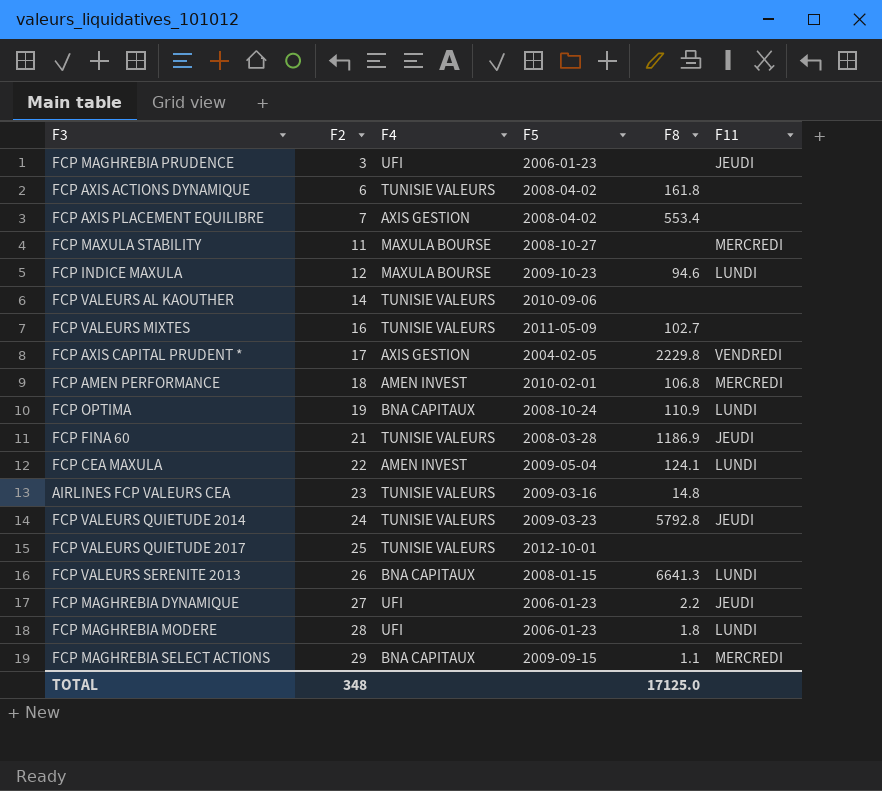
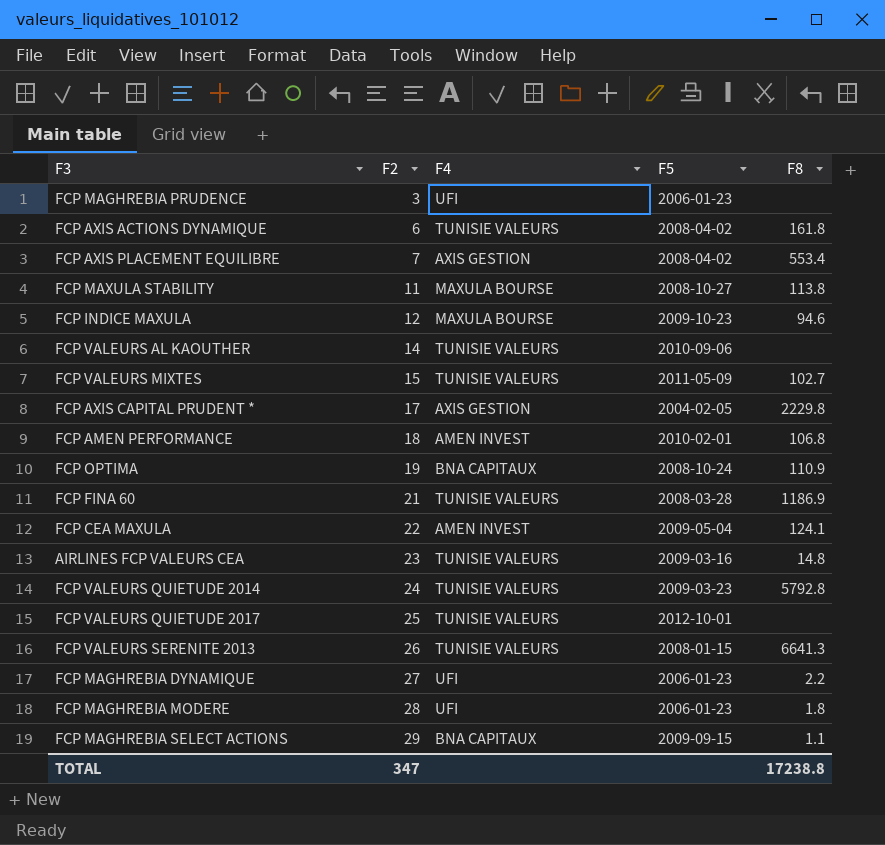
column F11 | position: 6 -> none
FCP MAXULA STABILITY | F8: none -> 113.8
FCP VALEURS MIXTES | F2: 16 -> 15
FCP VALEURS SERENITE 2013 | F4: BNA CAPITAUX -> TUNISIE VALEURS
TOTAL | F2: 348 -> 347
TOTAL | F8: 17125.0 -> 17238.8

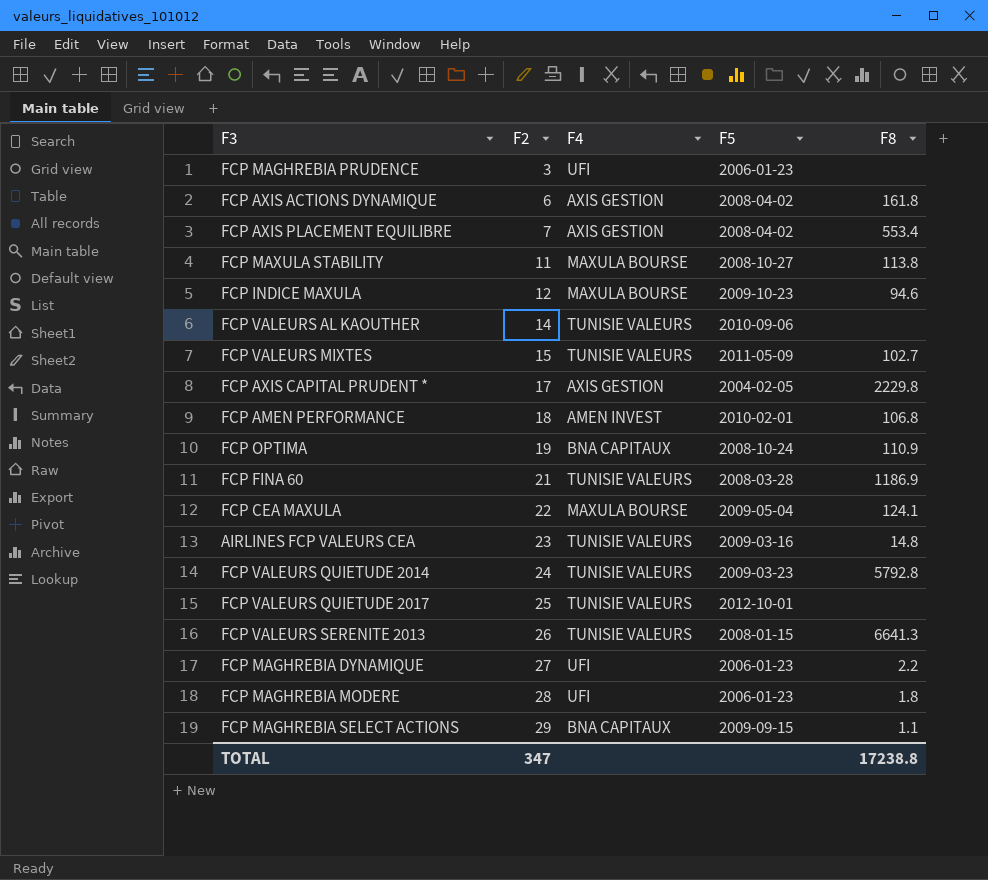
FCP AXIS ACTIONS DYNAMIQUE | F4: TUNISIE VALEURS -> AXIS GESTION
FCP CEA MAXULA | F4: AMEN INVEST -> MAXULA BOURSE

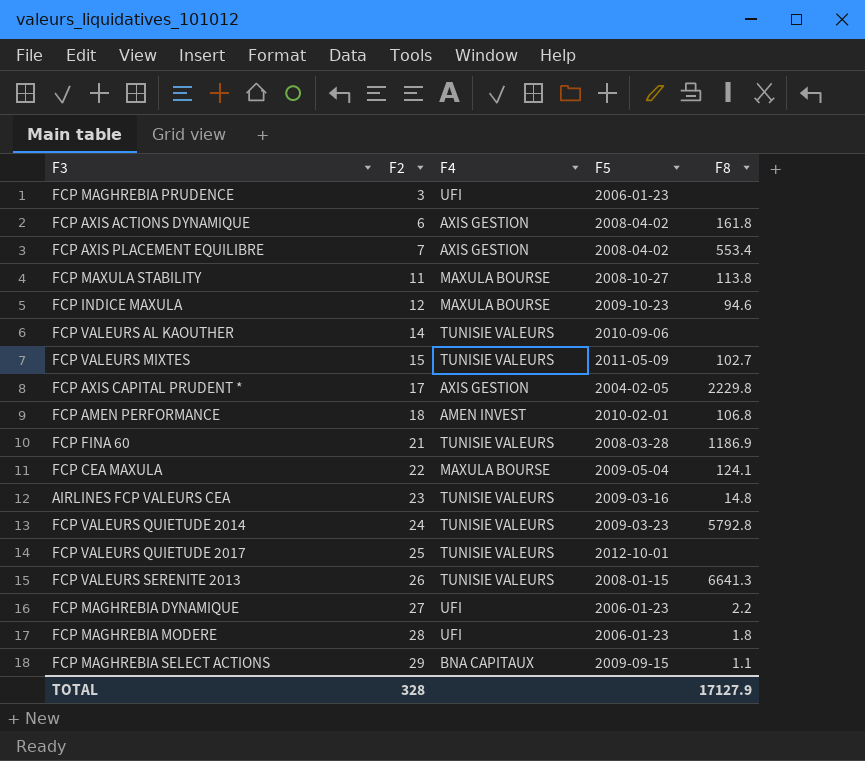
row FCP OPTIMA: 19 | BNA CAPITAUX | 2008-10-24 | 110.9 -> none
TOTAL | F2: 347 -> 328
TOTAL | F8: 17238.8 -> 17127.9

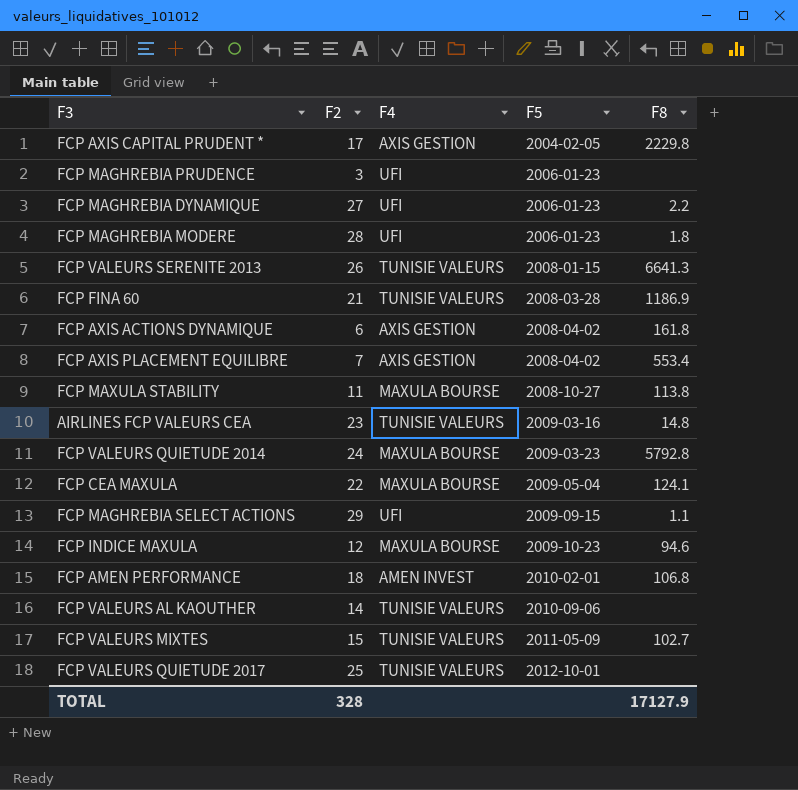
row order: F2 ascending -> F5 ascending
FCP VALEURS QUIETUDE 2014 | F4: TUNISIE VALEURS -> MAXULA BOURSE
FCP MAGHREBIA SELECT ACTIONS | F4: BNA CAPITAUX -> UFI

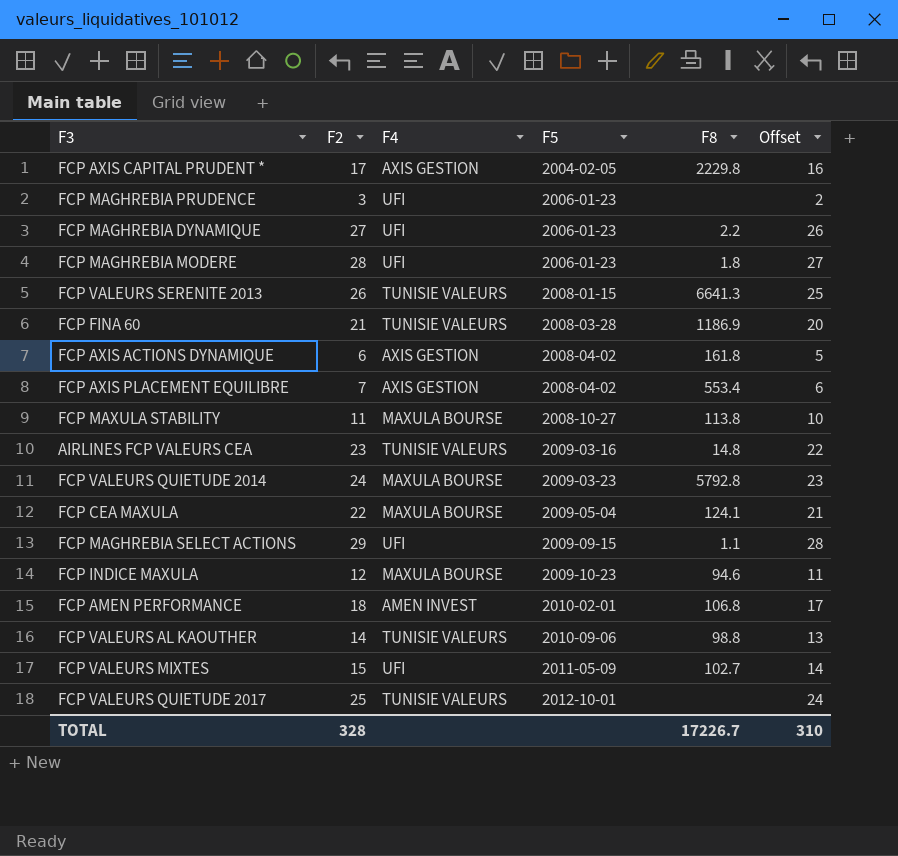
column Offset | formula: none -> [F2] - 1
FCP VALEURS AL KAOUTHER | F8: none -> 98.8
FCP VALEURS MIXTES | F4: TUNISIE VALEURS -> UFI
TOTAL | F8: 17127.9 -> 17226.7

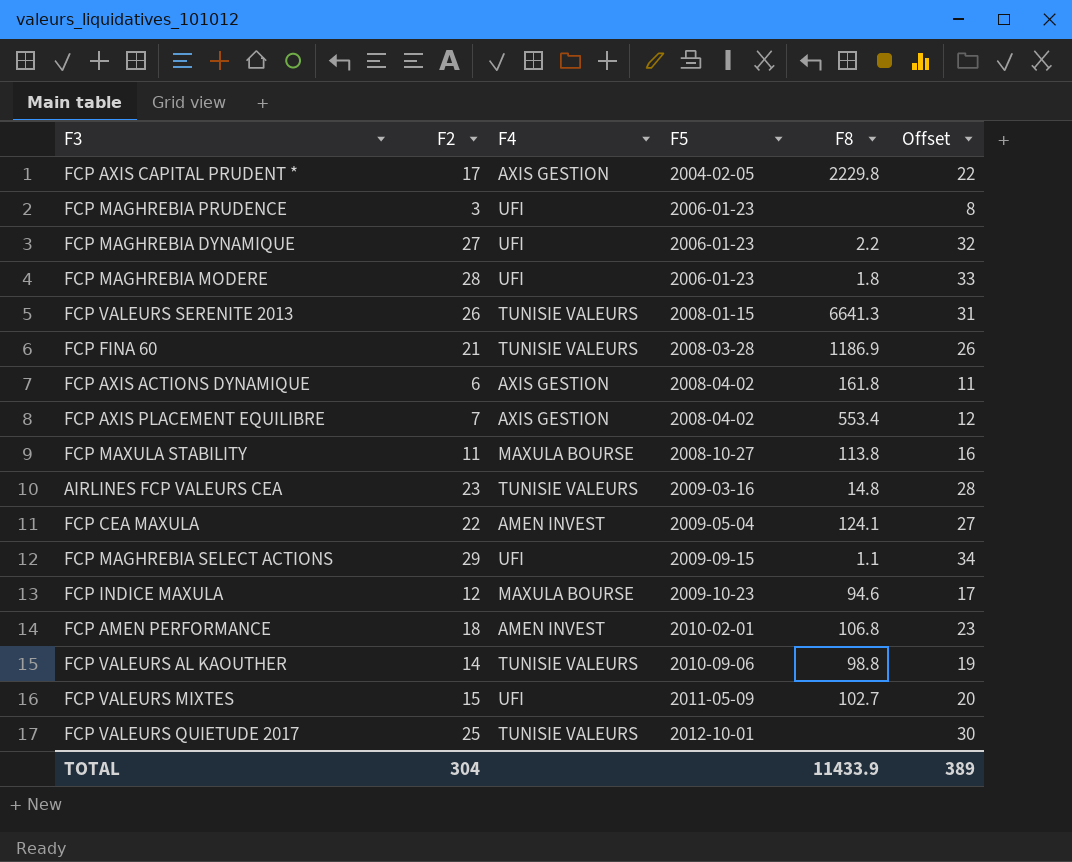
column Offset | formula: [F2] - 1 -> [F2] + 5
row FCP VALEURS QUIETUDE 2014: 24 | MAXULA BOURSE | 2009-03-23 | 5792.8 | 23 -> none
FCP CEA MAXULA | F4: MAXULA BOURSE -> AMEN INVEST
TOTAL | F2: 328 -> 304
TOTAL | F8: 17226.7 -> 11433.9
TOTAL | Offset: 310 -> 389

